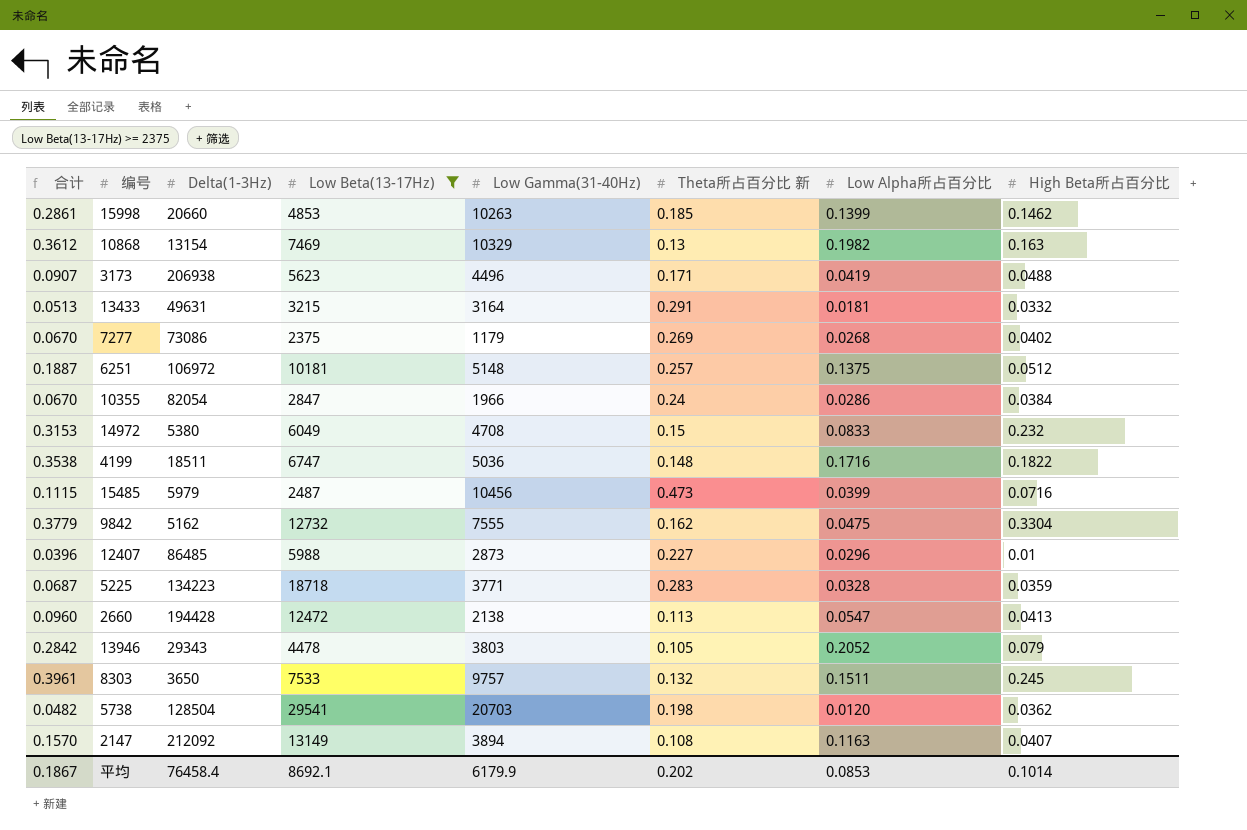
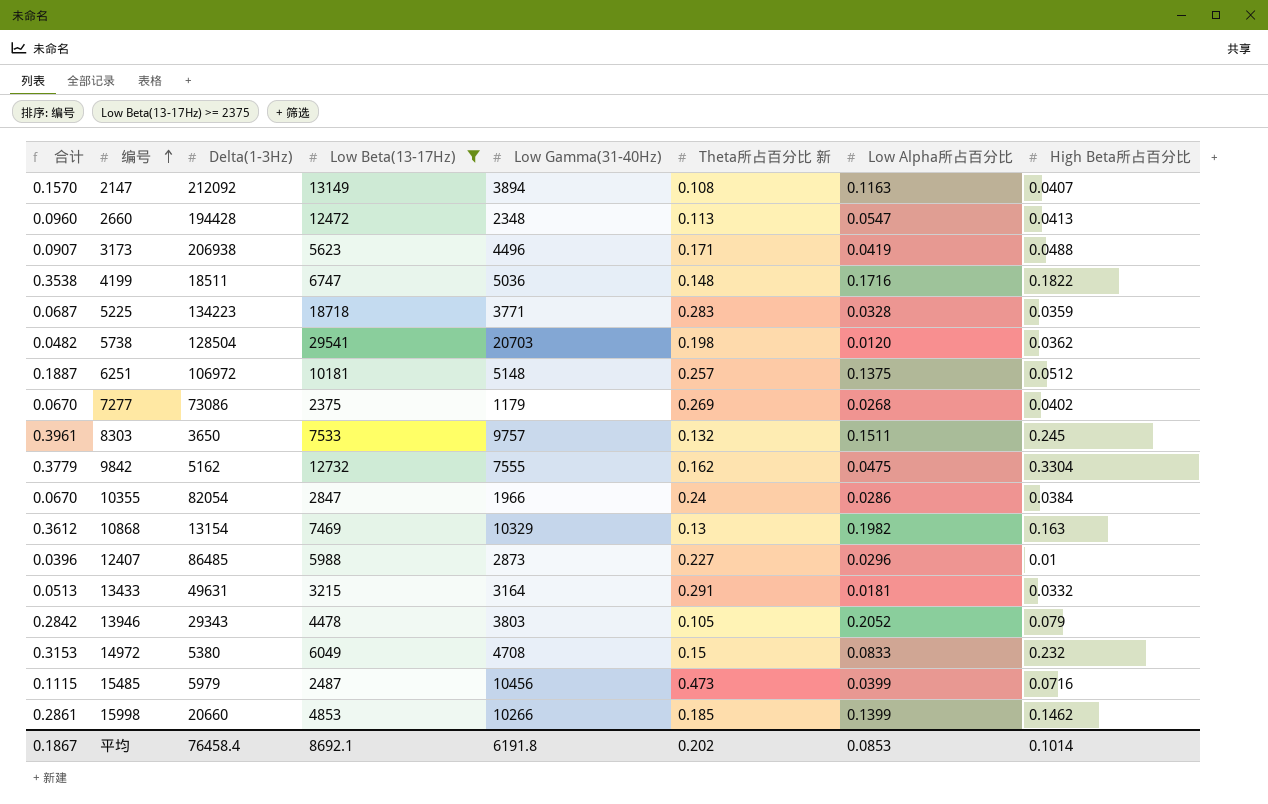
row order: none -> 编号 ascending
2660 | Low Gamma(31-40Hz): 2138 -> 2348
15998 | Low Gamma(31-40Hz): 10263 -> 10266
平均 | Low Gamma(31-40Hz): 6179.9 -> 6191.8

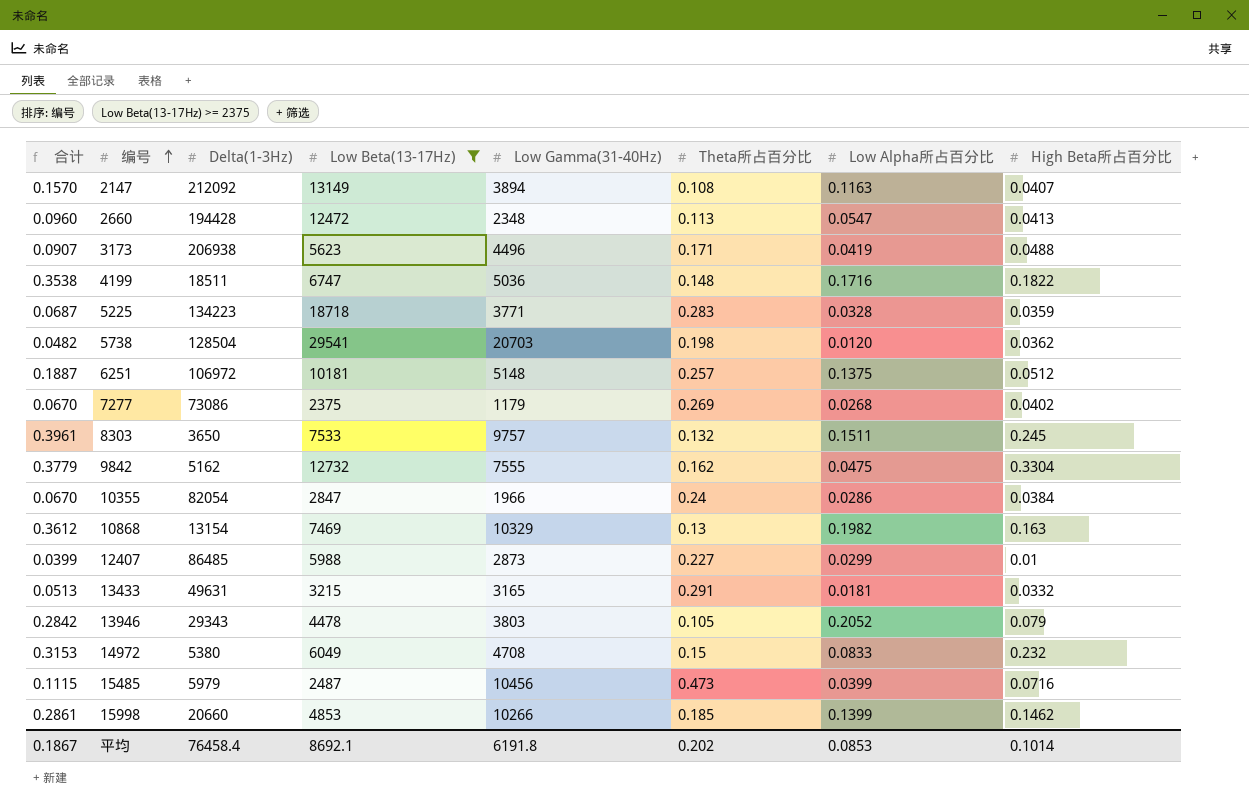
column name: Theta所占百分比 新 -> Theta所占百分比
12407 | 合计: 0.0396 -> 0.0399
12407 | Low Alpha所占百分比: 0.0296 -> 0.0299
13433 | Low Gamma(31-40Hz): 3164 -> 3165

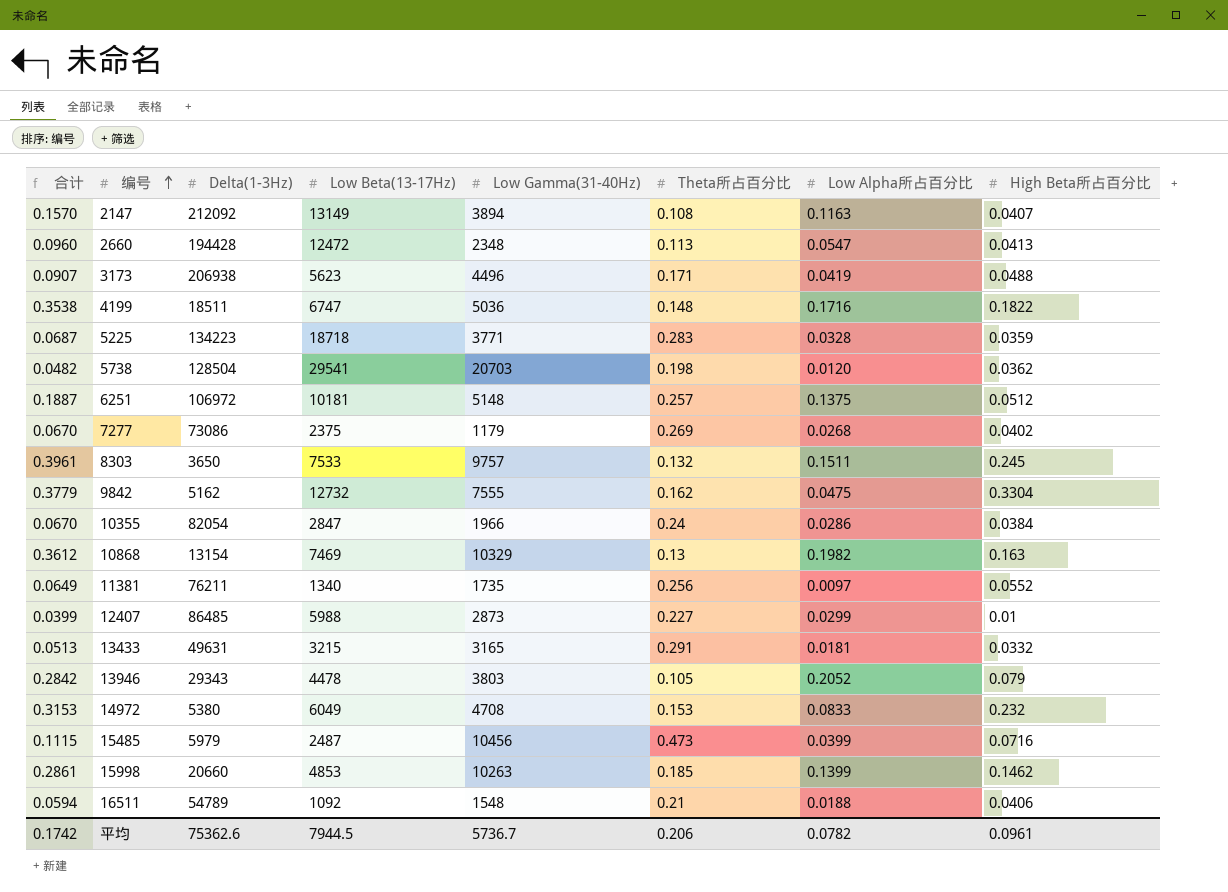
filter: Low Beta(13-17Hz) >= 2375 -> none
14972 | Theta所占百分比: 0.15 -> 0.153
15998 | Low Gamma(31-40Hz): 10266 -> 10263
平均 | 合计: 0.1867 -> 0.1742
平均 | Delta(1-3Hz): 76458.4 -> 75362.6
平均 | Low Beta(13-17Hz): 8692.1 -> 7944.5
平均 | Low Gamma(31-40Hz): 6191.8 -> 5736.7
平均 | Theta所占百分比: 0.202 -> 0.206
平均 | Low Alpha所占百分比: 0.0853 -> 0.0782
平均 | High Beta所占百分比: 0.1014 -> 0.0961

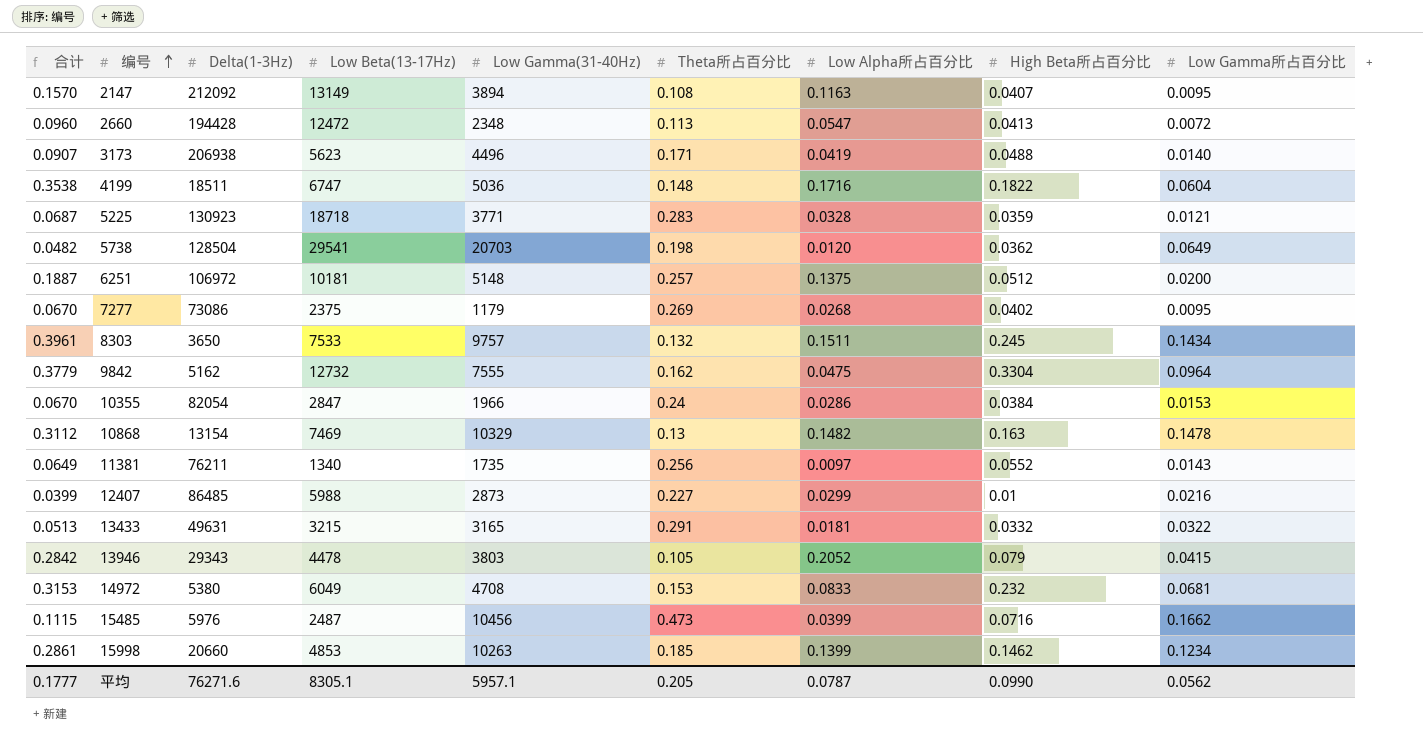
column Low Gamma所占百分比 | position: none -> 9
row 16511: 0.0594 | 54789 | 1092 | 1548 | 0.21 | 0.0188 | 0.0406 -> none
5225 | Delta(1-3Hz): 134223 -> 130923
10868 | 合计: 0.3612 -> 0.3112
10868 | Low Alpha所占百分比: 0.1982 -> 0.1482
15485 | Delta(1-3Hz): 5979 -> 5976
平均 | 合计: 0.1742 -> 0.1777
平均 | Delta(1-3Hz): 75362.6 -> 76271.6
平均 | Low Beta(13-17Hz): 7944.5 -> 8305.1
平均 | Low Gamma(31-40Hz): 5736.7 -> 5957.1
平均 | Theta所占百分比: 0.206 -> 0.205
平均 | Low Alpha所占百分比: 0.0782 -> 0.0787
平均 | High Beta所占百分比: 0.0961 -> 0.0990

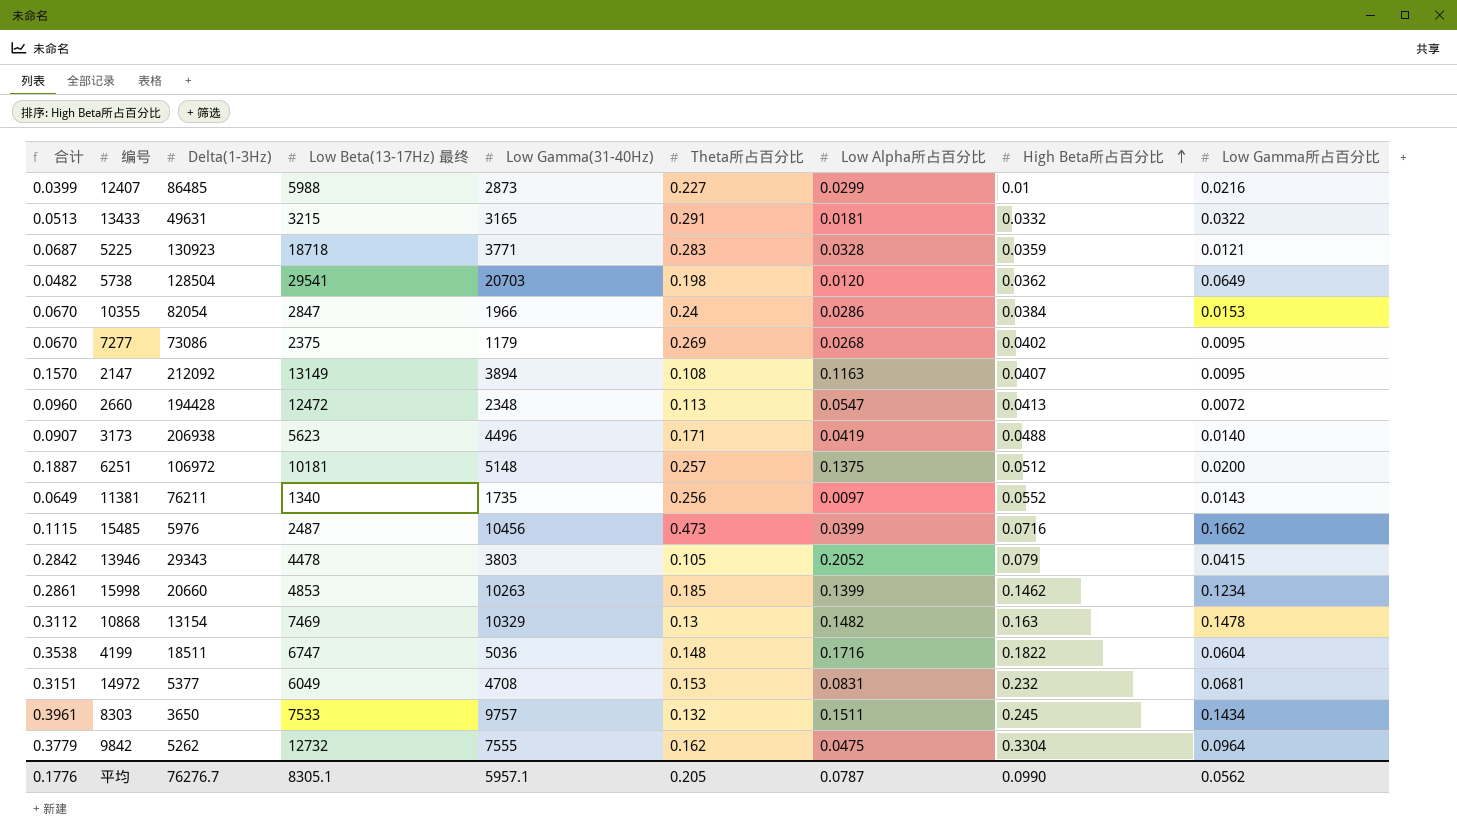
row order: 编号 ascending -> High Beta所占百分比 ascending
column name: Low Beta(13-17Hz) -> Low Beta(13-17Hz) 最终
14972 | 合计: 0.3153 -> 0.3151
14972 | Delta(1-3Hz): 5380 -> 5377
14972 | Low Alpha所占百分比: 0.0833 -> 0.0831
9842 | Delta(1-3Hz): 5162 -> 5262
平均 | 合计: 0.1777 -> 0.1776
平均 | Delta(1-3Hz): 76271.6 -> 76276.7

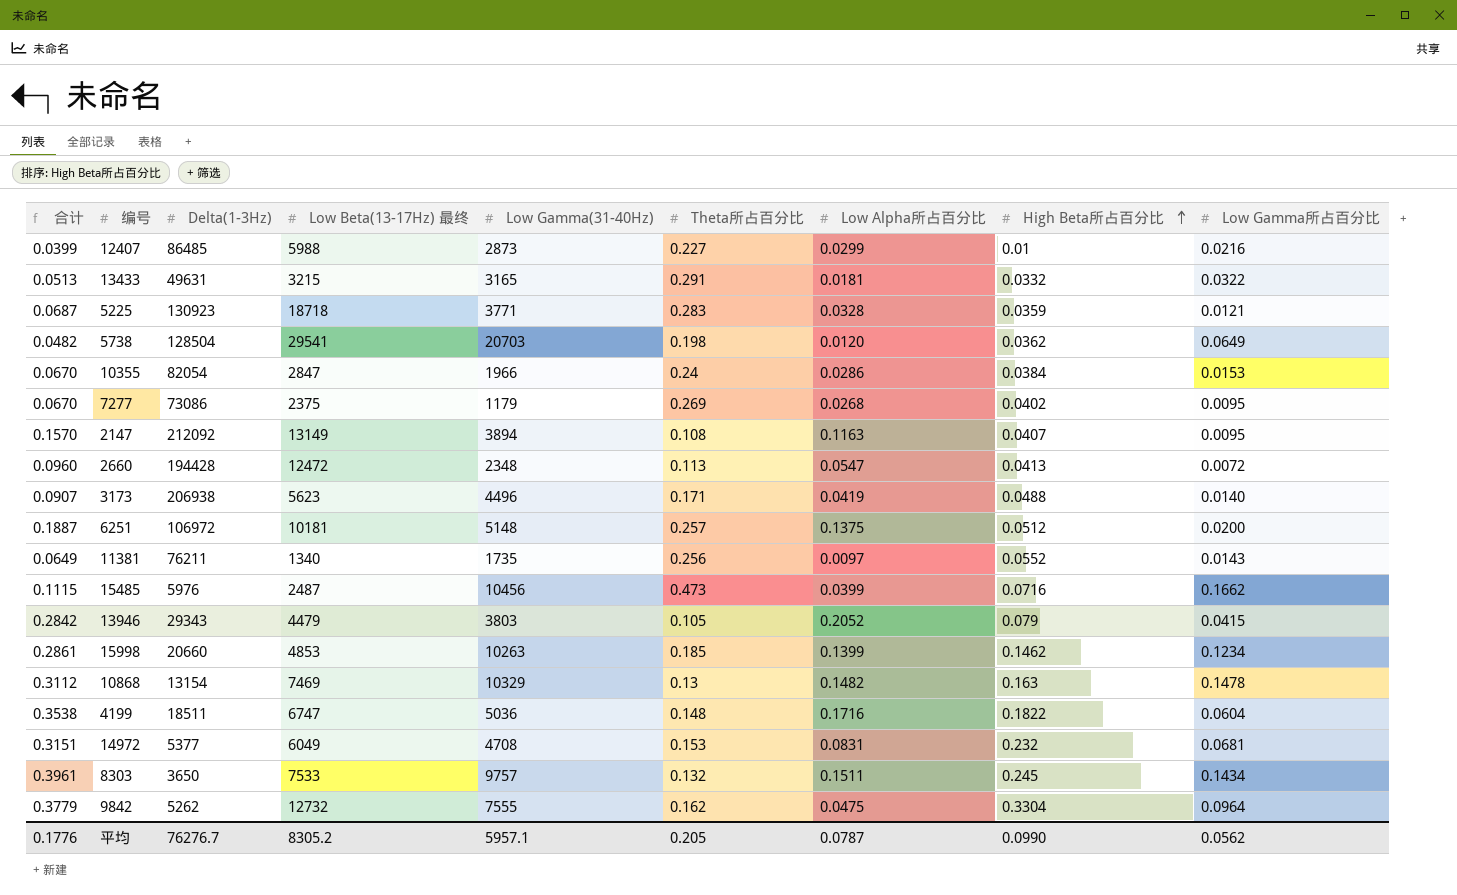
13946 | Low Beta(13-17Hz) 最终: 4478 -> 4479
平均 | Low Beta(13-17Hz) 最终: 8305.1 -> 8305.2

